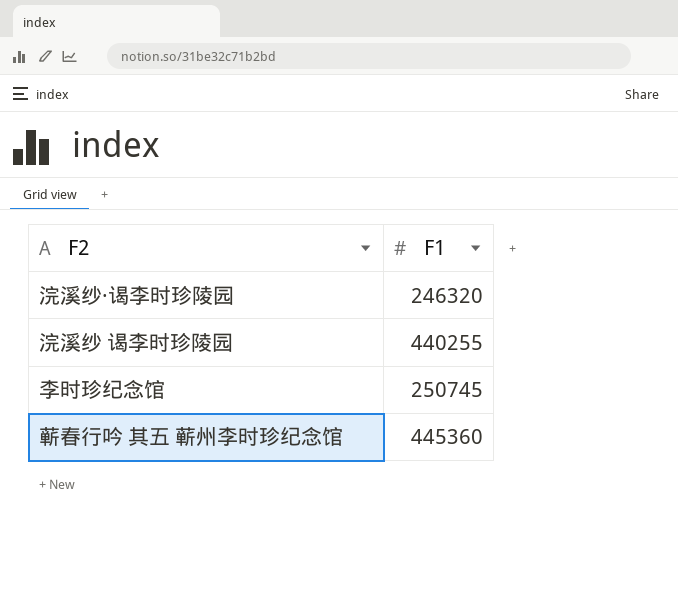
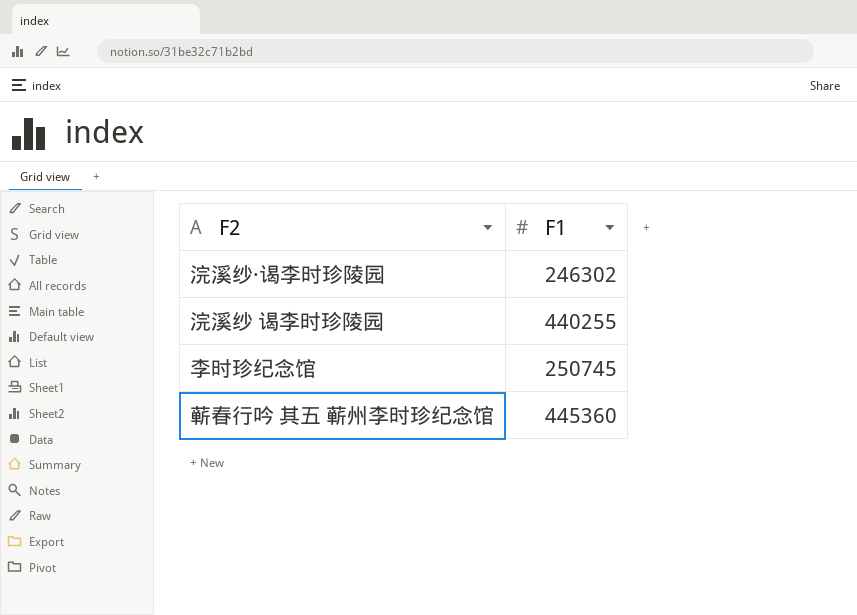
浣溪纱·谒李时珍陵园 | F1: 246320 -> 246302

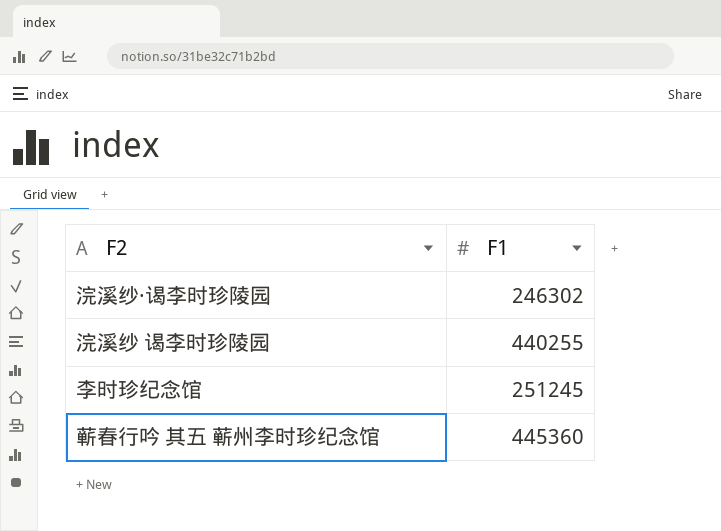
李时珍纪念馆 | F1: 250745 -> 251245

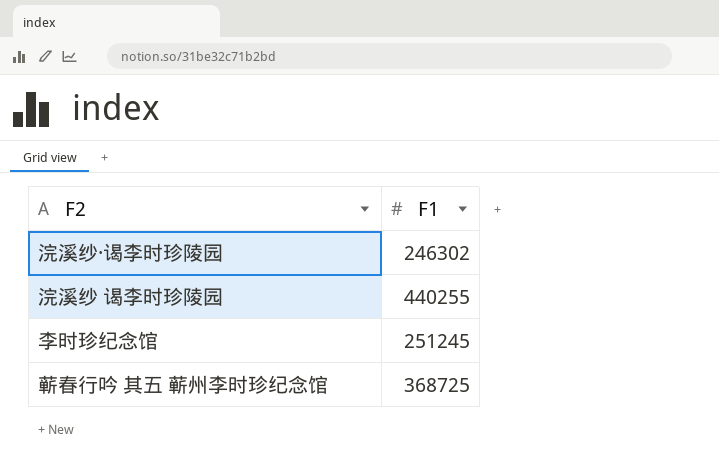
蕲春行吟 其五 蕲州李时珍纪念馆 | F1: 445360 -> 368725

